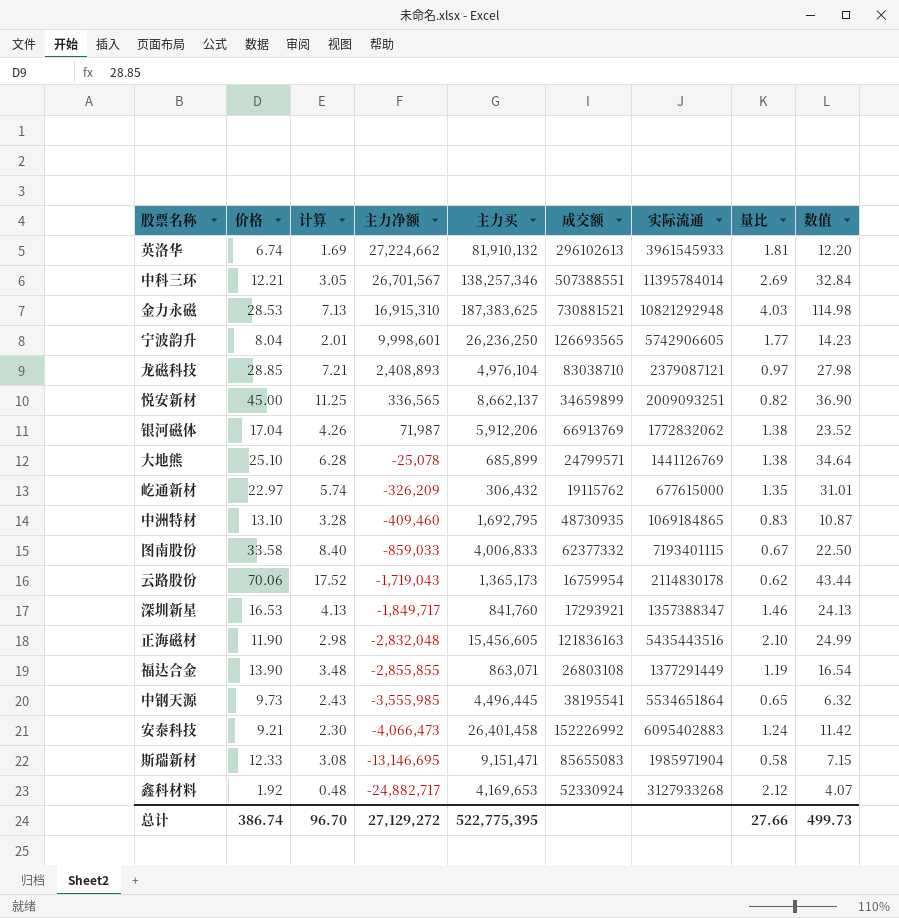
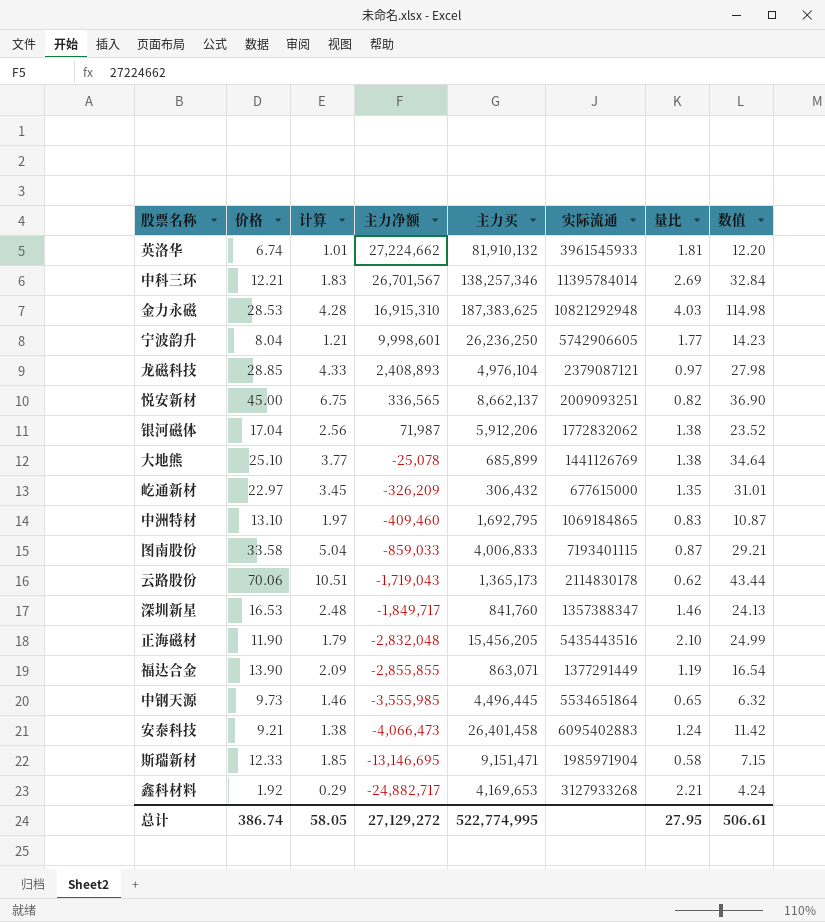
column 成交额 | position: 6 -> none
column 计算 | formula: [价格] * 0.25 -> [价格] * 0.15
图南股份 | 量比: 0.67 -> 0.87
图南股份 | 数值: 22.50 -> 29.21
正海磁材 | 主力买: 15,456,605 -> 15,456,205
鑫科材料 | 量比: 2.12 -> 2.21
鑫科材料 | 数值: 4.07 -> 4.24
总计 | 计算: 96.70 -> 58.05
总计 | 主力买: 522,775,395 -> 522,774,995
总计 | 量比: 27.66 -> 27.95
总计 | 数值: 499.73 -> 506.61

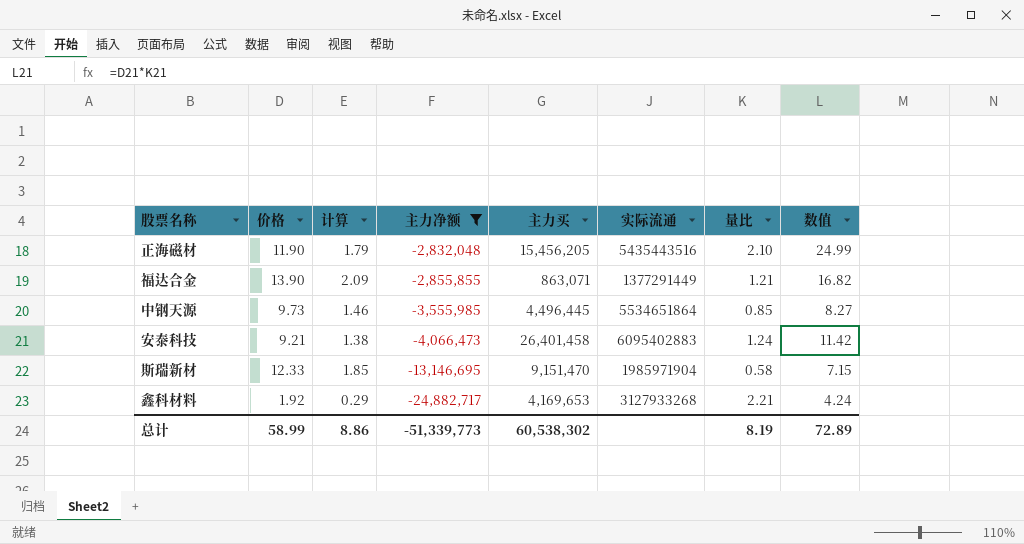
filter: none -> 主力净额 <= -2,832,048
福达合金 | 量比: 1.19 -> 1.21
福达合金 | 数值: 16.54 -> 16.82
中钢天源 | 量比: 0.65 -> 0.85
中钢天源 | 数值: 6.32 -> 8.27
斯瑞新材 | 主力买: 9,151,471 -> 9,151,470
总计 | 价格: 386.74 -> 58.99
总计 | 计算: 58.05 -> 8.86
总计 | 主力净额: 27,129,272 -> -51,339,773
总计 | 主力买: 522,774,995 -> 60,538,302
总计 | 量比: 27.95 -> 8.19
总计 | 数值: 506.61 -> 72.89

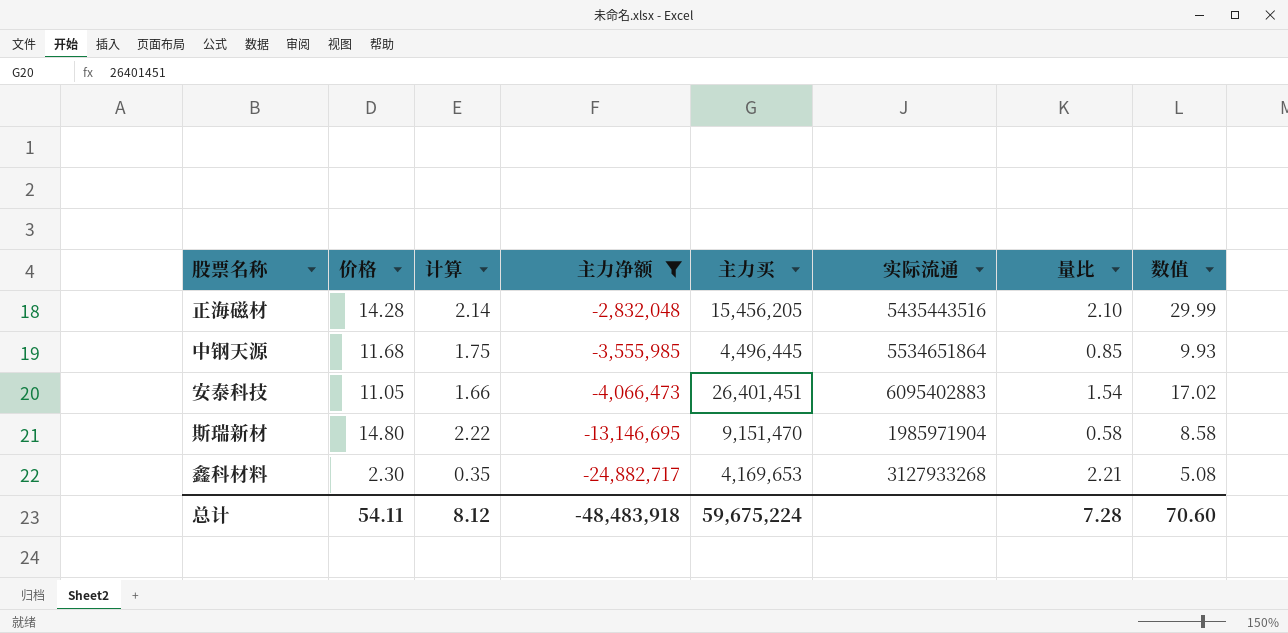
row 福达合金: 13.90 | 2.09 | -2,855,855 | 863,071 | 1377291449 | 1.21 | 16.82 -> none
正海磁材 | 价格: 11.90 -> 14.28
正海磁材 | 计算: 1.79 -> 2.14
正海磁材 | 数值: 24.99 -> 29.99
中钢天源 | 价格: 9.73 -> 11.68
中钢天源 | 计算: 1.46 -> 1.75
中钢天源 | 数值: 8.27 -> 9.93
安泰科技 | 价格: 9.21 -> 11.05
安泰科技 | 计算: 1.38 -> 1.66
安泰科技 | 主力买: 26,401,458 -> 26,401,451
安泰科技 | 量比: 1.24 -> 1.54
安泰科技 | 数值: 11.42 -> 17.02
斯瑞新材 | 价格: 12.33 -> 14.80
斯瑞新材 | 计算: 1.85 -> 2.22
斯瑞新材 | 数值: 7.15 -> 8.58
鑫科材料 | 价格: 1.92 -> 2.30
鑫科材料 | 计算: 0.29 -> 0.35
鑫科材料 | 数值: 4.24 -> 5.08
总计 | 价格: 58.99 -> 54.11
总计 | 计算: 8.86 -> 8.12
总计 | 主力净额: -51,339,773 -> -48,483,918
总计 | 主力买: 60,538,302 -> 59,675,224
总计 | 量比: 8.19 -> 7.28
总计 | 数值: 72.89 -> 70.60

